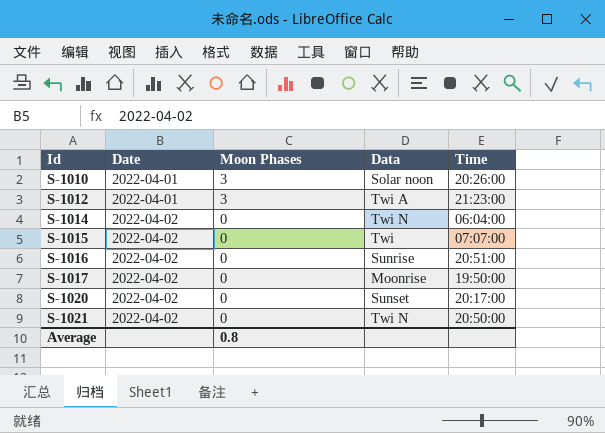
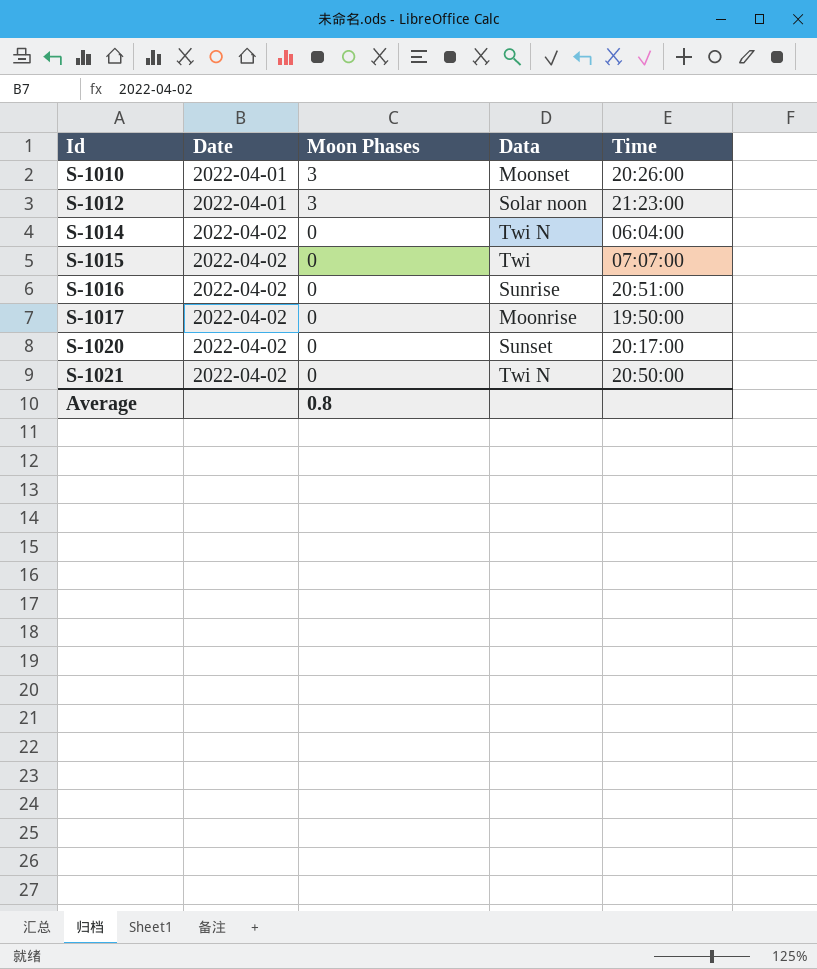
S-1010 | Data: Solar noon -> Moonset
S-1012 | Data: Twi A -> Solar noon

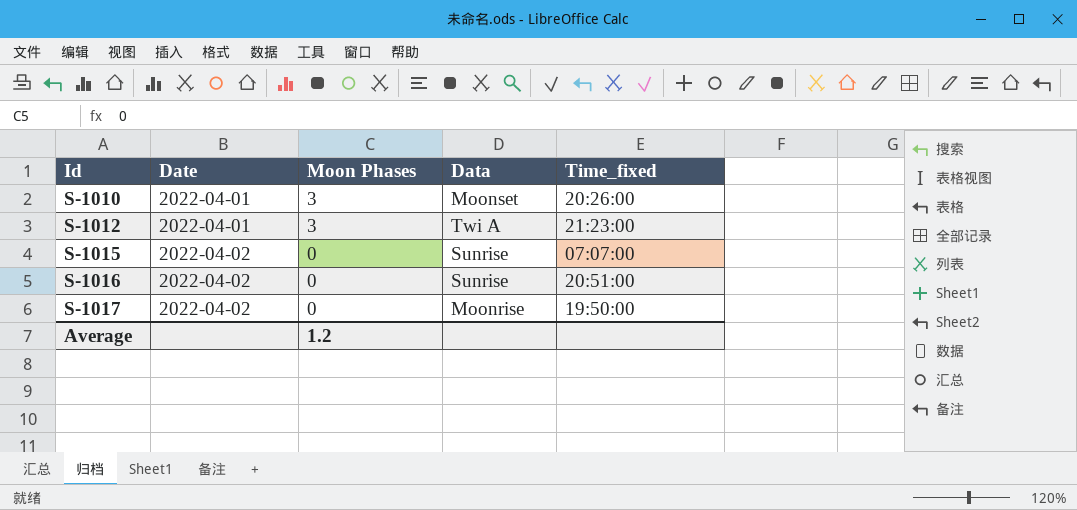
column name: Time -> Time_fixed
row S-1014: 2022-04-02 | 0 | Twi N | 06:04:00 -> none
row S-1020: 2022-04-02 | 0 | Sunset | 20:17:00 -> none
row S-1021: 2022-04-02 | 0 | Twi N | 20:50:00 -> none
S-1012 | Data: Solar noon -> Twi A
S-1015 | Data: Twi -> Sunrise
Average | Moon Phases: 0.8 -> 1.2

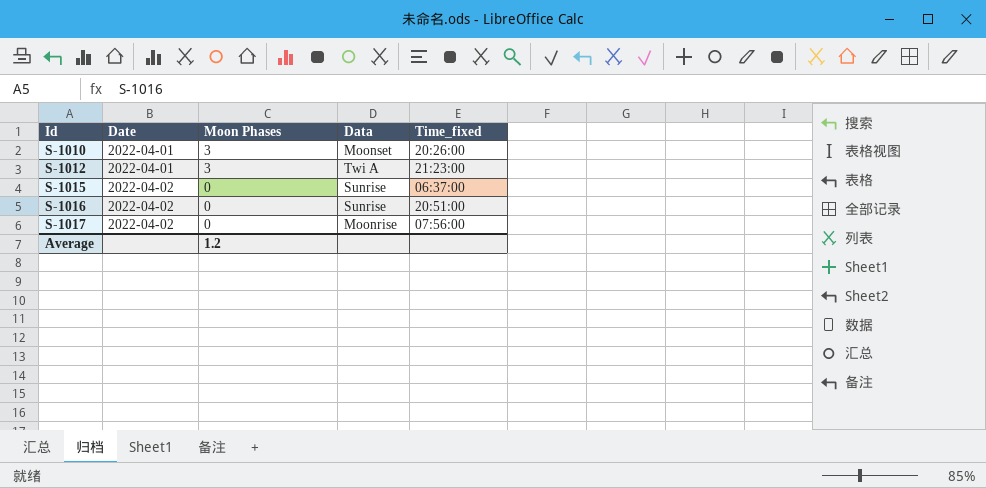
S-1015 | Time_fixed: 07:07:00 -> 06:37:00
S-1017 | Time_fixed: 19:50:00 -> 07:56:00

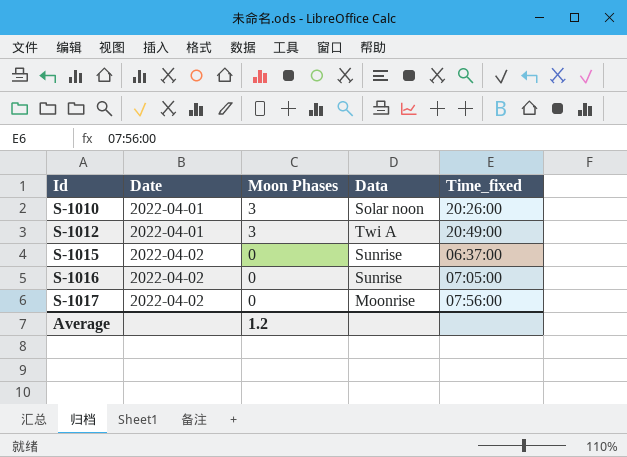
S-1010 | Data: Moonset -> Solar noon
S-1012 | Time_fixed: 21:23:00 -> 20:49:00
S-1016 | Time_fixed: 20:51:00 -> 07:05:00

